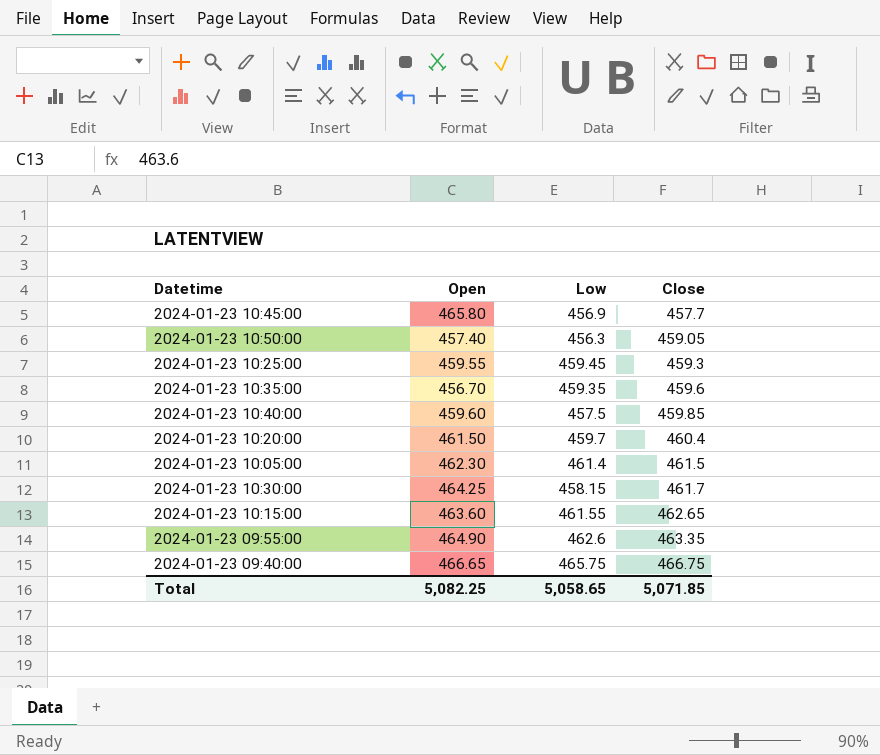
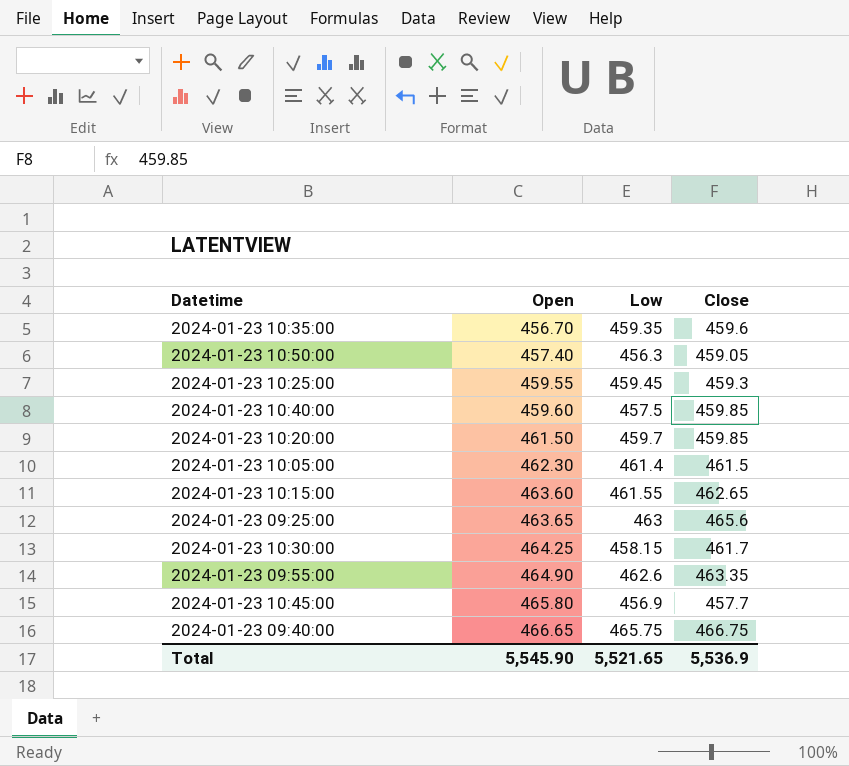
row order: Close ascending -> Open ascending
2024-01-23 10:20:00 | Close: 460.4 -> 459.85
row 2024-01-23 09:25:00: none -> 463.65 | 463 | 465.6
Total | Open: 5,082.25 -> 5,545.90
Total | Low: 5,058.65 -> 5,521.65
Total | Close: 5,071.85 -> 5,536.9

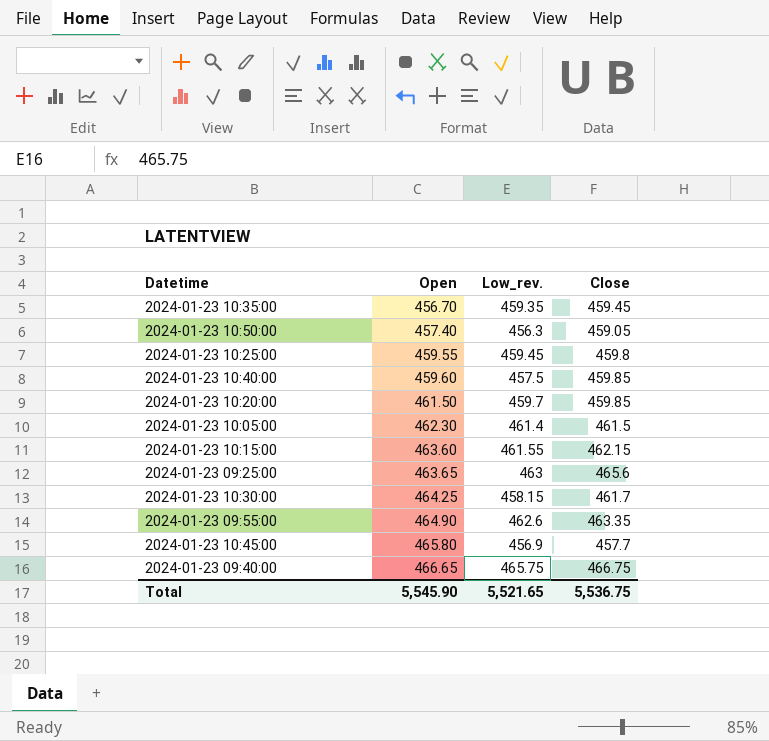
column name: Low -> Low_rev.
2024-01-23 10:35:00 | Close: 459.6 -> 459.45
2024-01-23 10:25:00 | Close: 459.3 -> 459.8
2024-01-23 10:15:00 | Close: 462.65 -> 462.15
Total | Close: 5,536.9 -> 5,536.75

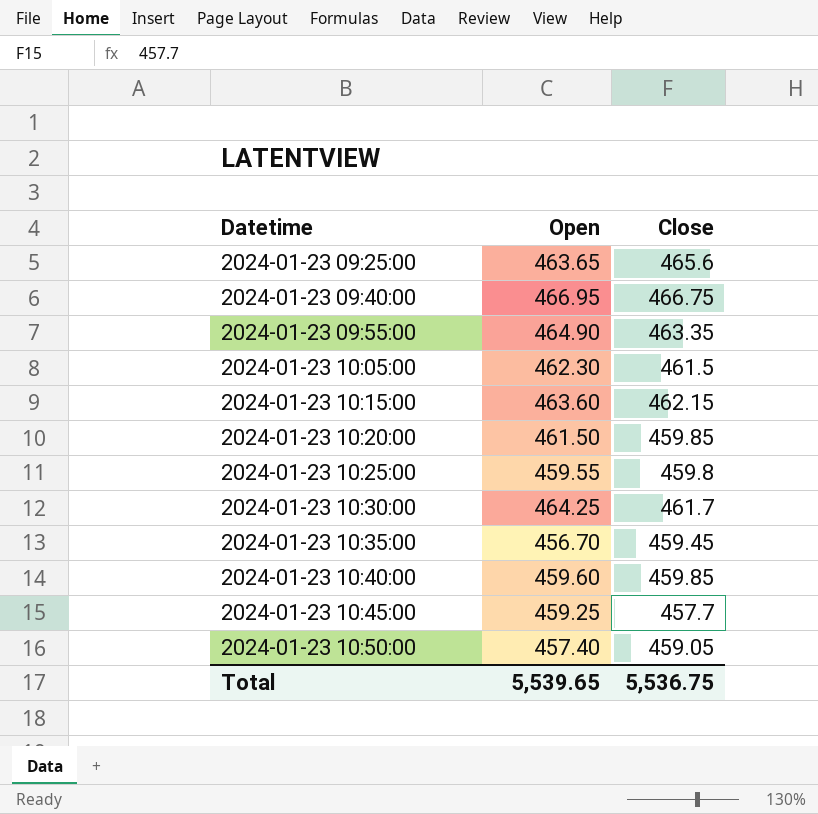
row order: Open ascending -> Datetime ascending
column Low_rev. | position: 3 -> none
2024-01-23 09:40:00 | Open: 466.65 -> 466.95
2024-01-23 10:45:00 | Open: 465.80 -> 459.25
Total | Open: 5,545.90 -> 5,539.65

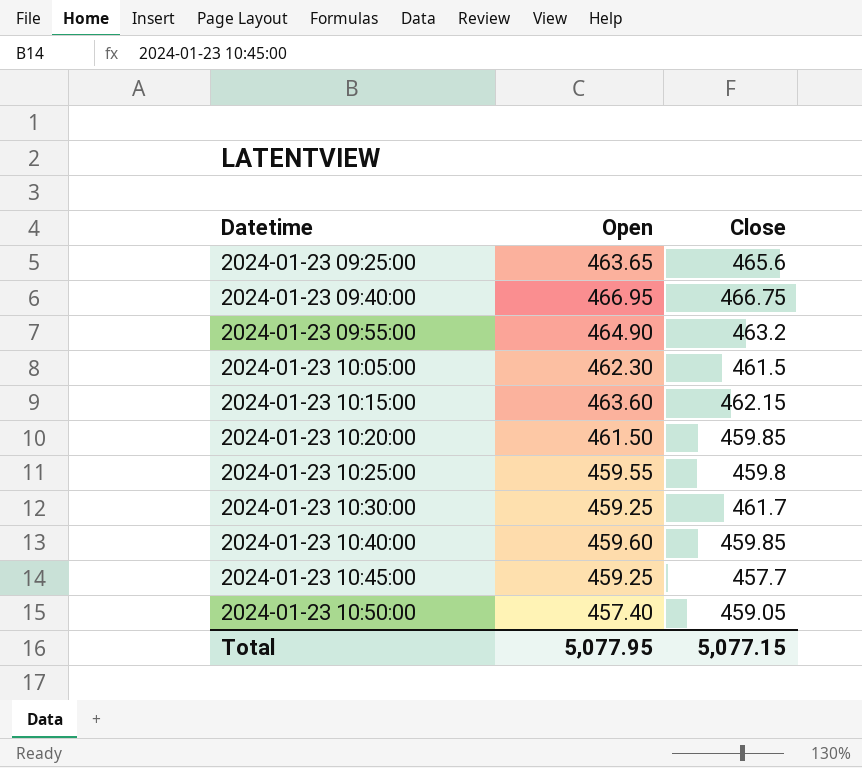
row 2024-01-23 10:35:00: 456.70 | 459.45 -> none
2024-01-23 09:55:00 | Close: 463.35 -> 463.2
2024-01-23 10:30:00 | Open: 464.25 -> 459.25
Total | Open: 5,539.65 -> 5,077.95
Total | Close: 5,536.75 -> 5,077.15

